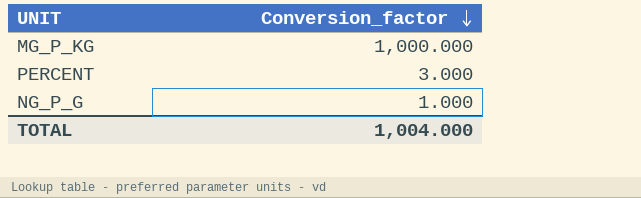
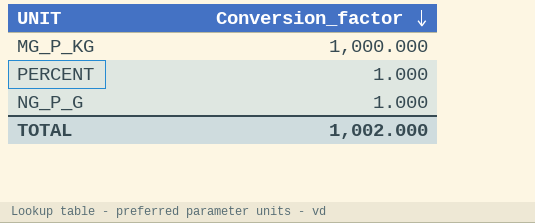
PERCENT | Conversion_factor: 3.000 -> 1.000
TOTAL | Conversion_factor: 1,004.000 -> 1,002.000

